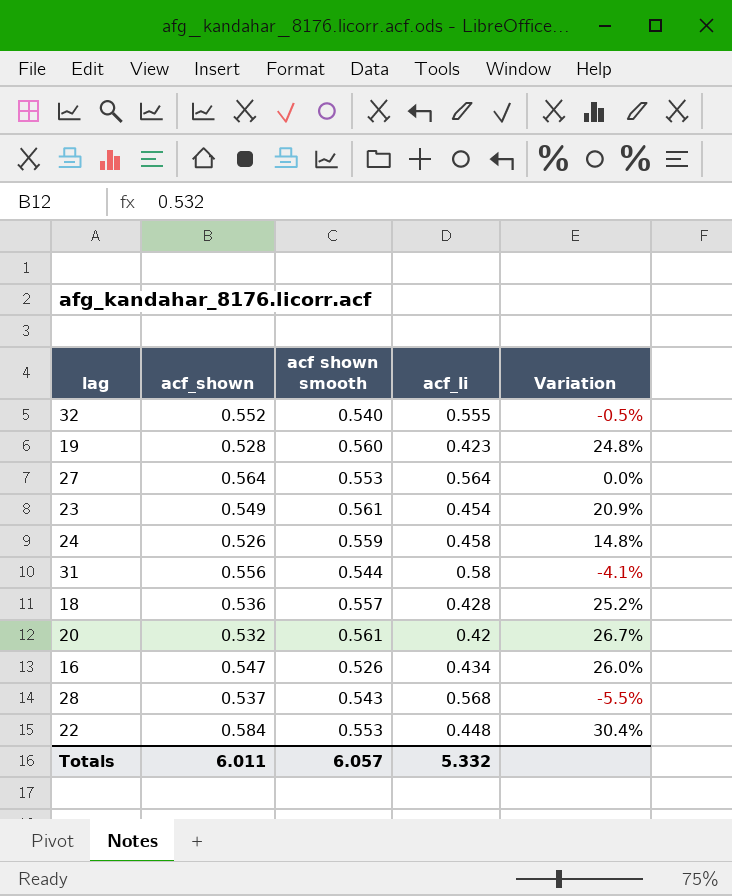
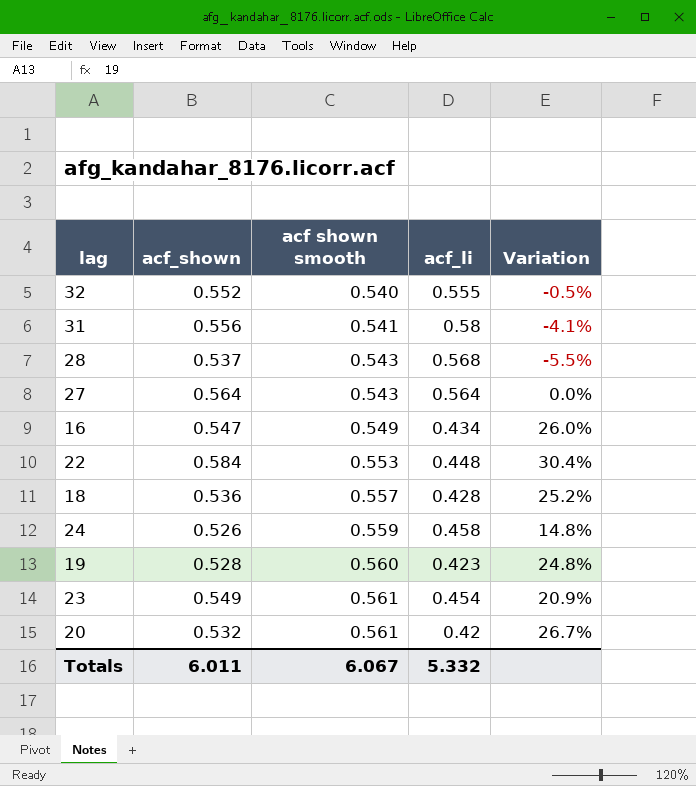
row order: none -> acf shown smooth ascending
31 | acf shown smooth: 0.544 -> 0.541
27 | acf shown smooth: 0.553 -> 0.543
16 | acf shown smooth: 0.526 -> 0.549
Totals | acf shown smooth: 6.057 -> 6.067

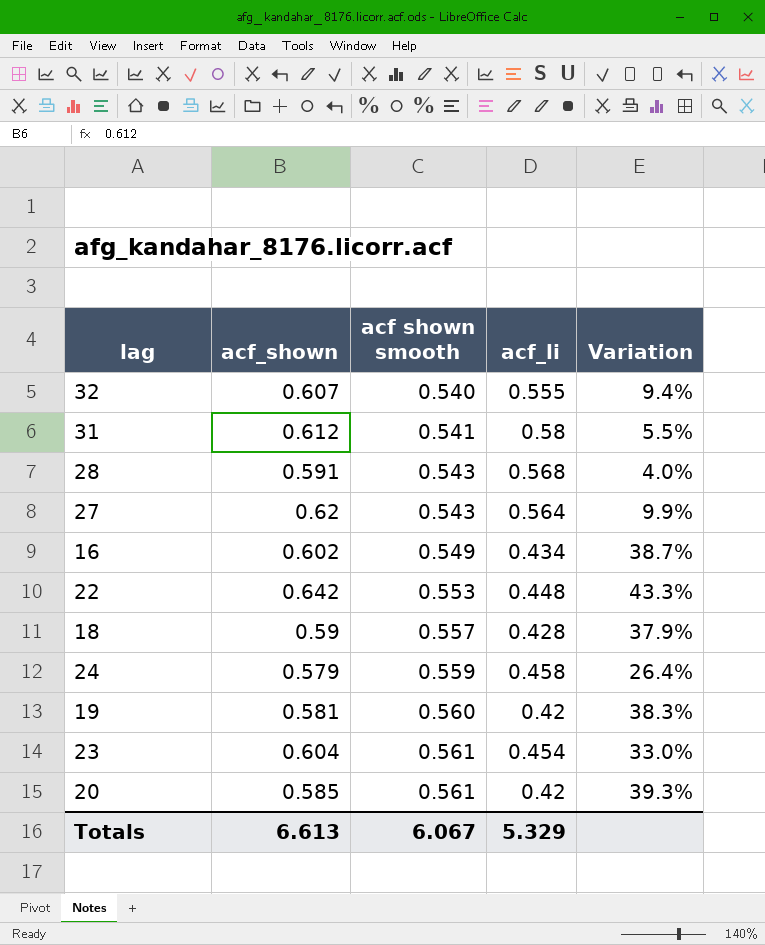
32 | acf_shown: 0.552 -> 0.607
32 | Variation: -0.5% -> 9.4%
31 | acf_shown: 0.556 -> 0.612
31 | Variation: -4.1% -> 5.5%
28 | acf_shown: 0.537 -> 0.591
28 | Variation: -5.5% -> 4.0%
27 | acf_shown: 0.564 -> 0.62
27 | Variation: 0.0% -> 9.9%
16 | acf_shown: 0.547 -> 0.602
16 | Variation: 26.0% -> 38.7%
22 | acf_shown: 0.584 -> 0.642
22 | Variation: 30.4% -> 43.3%
18 | acf_shown: 0.536 -> 0.59
18 | Variation: 25.2% -> 37.9%
24 | acf_shown: 0.526 -> 0.579
24 | Variation: 14.8% -> 26.4%
19 | acf_shown: 0.528 -> 0.581
19 | acf_li: 0.423 -> 0.42
19 | Variation: 24.8% -> 38.3%
23 | acf_shown: 0.549 -> 0.604
23 | Variation: 20.9% -> 33.0%
20 | acf_shown: 0.532 -> 0.585
20 | Variation: 26.7% -> 39.3%
Totals | acf_shown: 6.011 -> 6.613
Totals | acf_li: 5.332 -> 5.329

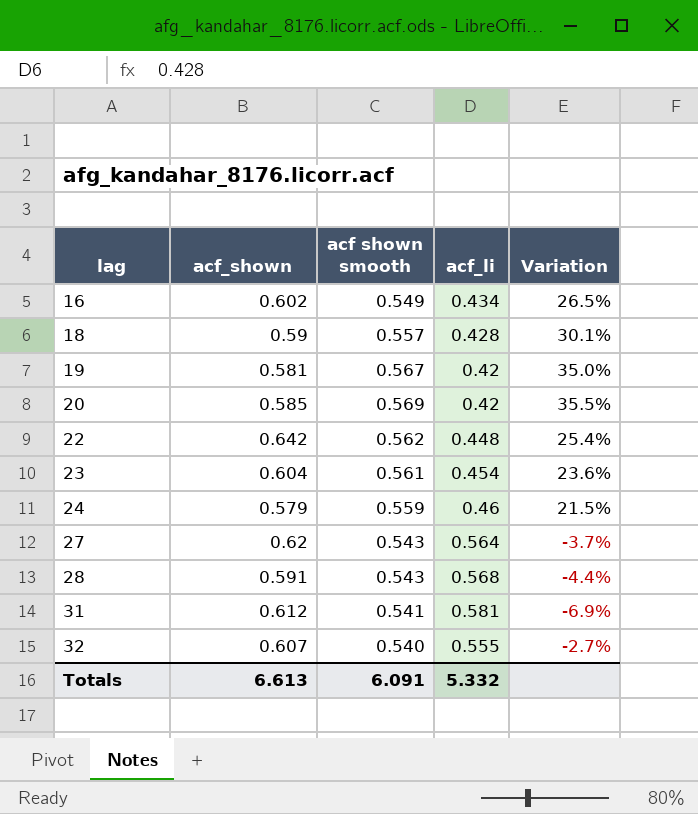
row order: acf shown smooth ascending -> lag ascending
column Variation | formula: ([acf_shown] - [acf_li]) / [acf_li] -> ([acf shown smooth] - [acf_li]) / [acf_li]
19 | acf shown smooth: 0.560 -> 0.567
20 | acf shown smooth: 0.561 -> 0.569
22 | acf shown smooth: 0.553 -> 0.562
24 | acf_li: 0.458 -> 0.46
31 | acf_li: 0.58 -> 0.581
Totals | acf shown smooth: 6.067 -> 6.091
Totals | acf_li: 5.329 -> 5.332

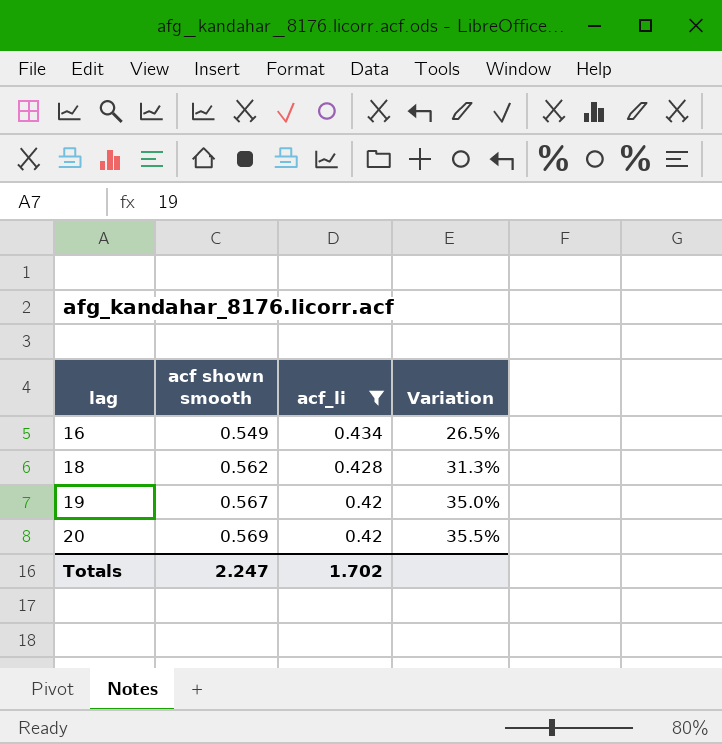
filter: none -> acf_li <= 0.434
column acf_shown | position: 2 -> none
18 | acf shown smooth: 0.557 -> 0.562
18 | Variation: 30.1% -> 31.3%
Totals | acf shown smooth: 6.091 -> 2.247
Totals | acf_li: 5.332 -> 1.702

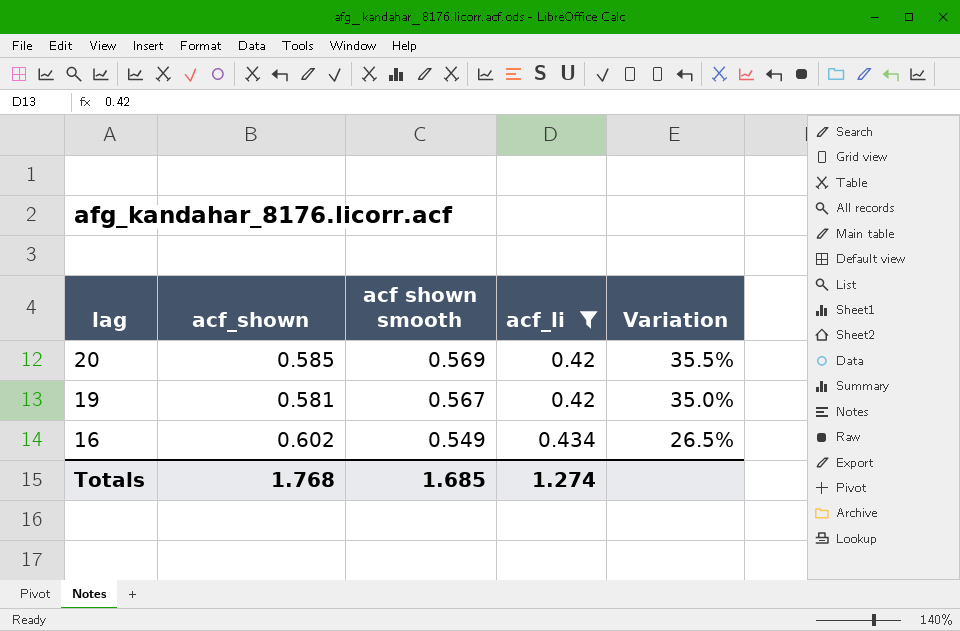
row order: lag ascending -> lag descending
column acf_shown | position: none -> 2
row 18: 0.562 | 0.428 | 31.3% -> none
Totals | acf shown smooth: 2.247 -> 1.685
Totals | acf_li: 1.702 -> 1.274

